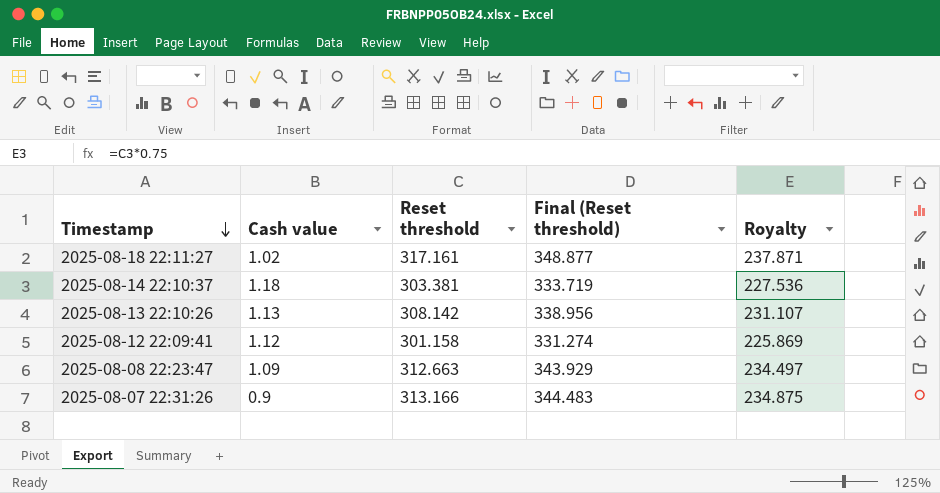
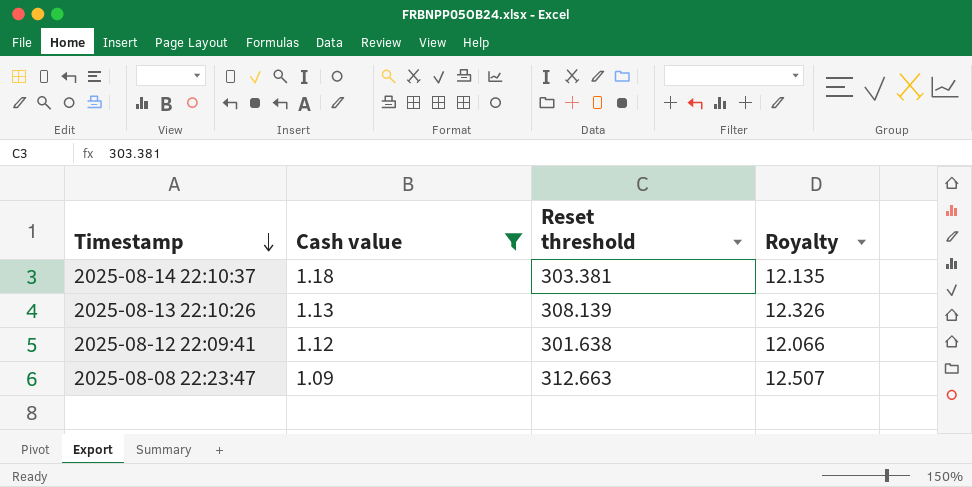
filter: none -> Cash value >= 1.09
column Final (Reset threshold) | formula: [Reset threshold] * 1.1 -> none
column Royalty | formula: [Reset threshold] * 0.75 -> [Reset threshold] * 0.04
2025-08-13 22:10:26 | Reset threshold: 308.142 -> 308.139
2025-08-12 22:09:41 | Reset threshold: 301.158 -> 301.638

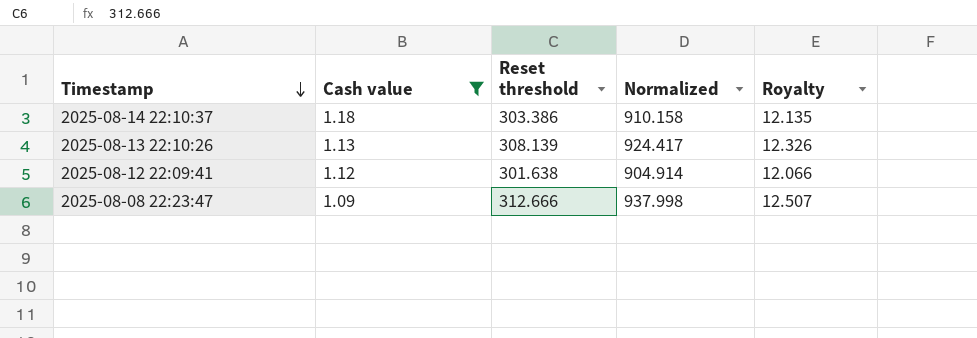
column Normalized | formula: none -> [Reset threshold] * 3
2025-08-14 22:10:37 | Reset threshold: 303.381 -> 303.386
2025-08-08 22:23:47 | Reset threshold: 312.663 -> 312.666

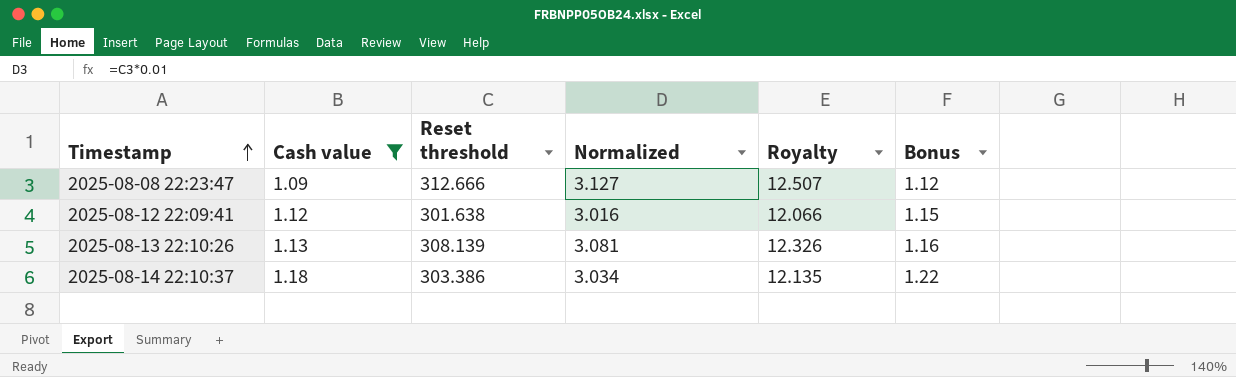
row order: Timestamp descending -> Timestamp ascending
column Normalized | formula: [Reset threshold] * 3 -> [Reset threshold] * 0.01
column Bonus | formula: none -> [Cash value] * 1.03

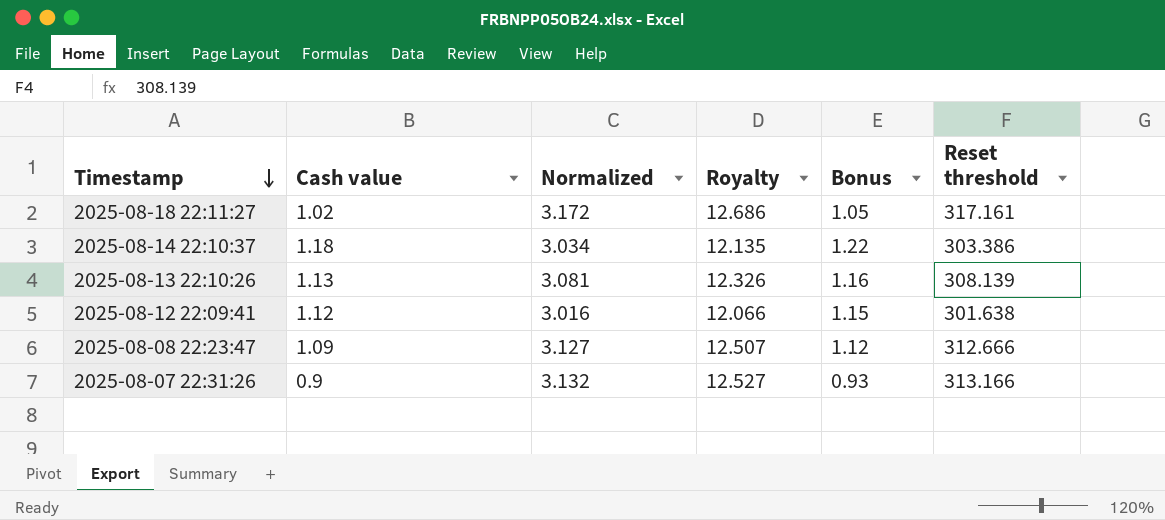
filter: Cash value >= 1.09 -> none
row order: Timestamp ascending -> Timestamp descending
column Reset threshold | position: 3 -> 6

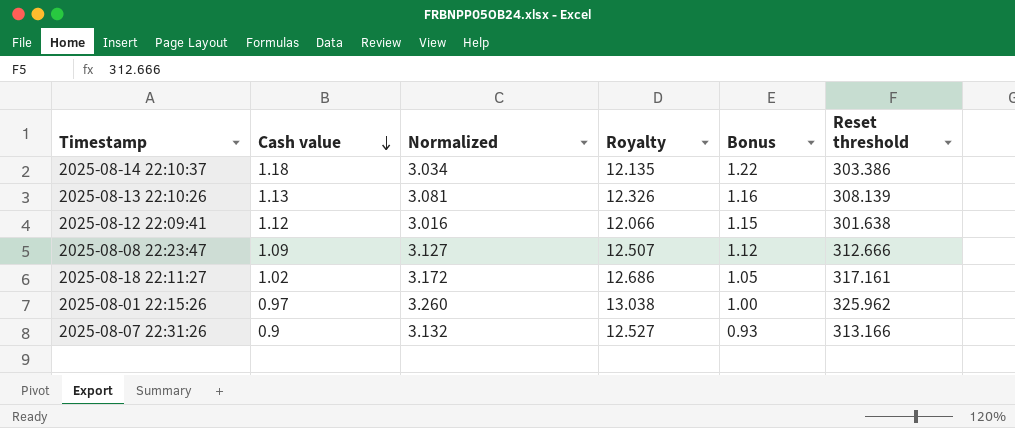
row order: Timestamp descending -> Cash value descending
row 2025-08-01 22:15:26: none -> 0.97 | 3.260 | 13.038 | 1.00 | 325.962

